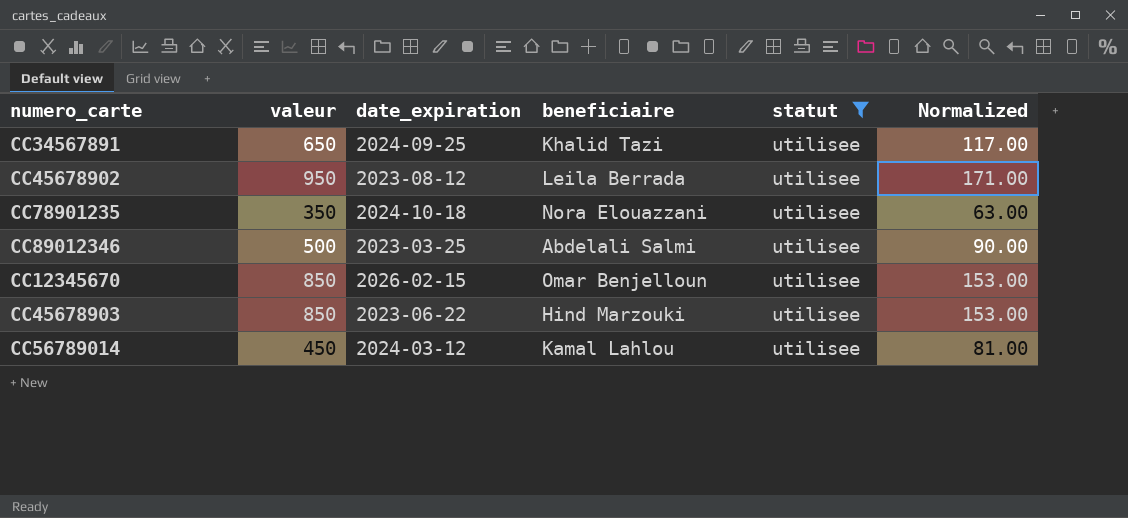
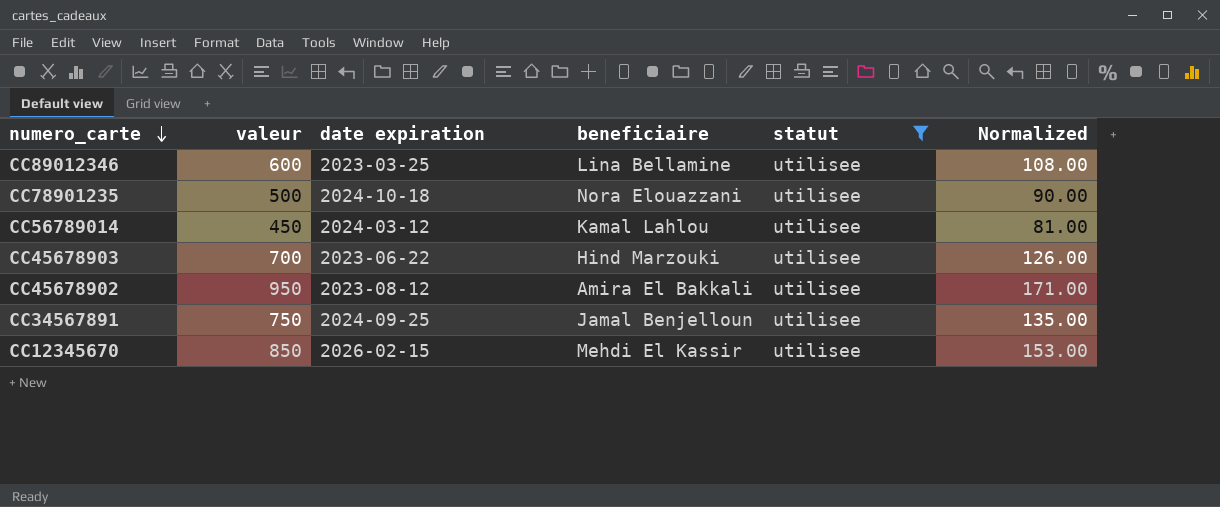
row order: none -> numero_carte descending
column name: date_expiration -> date expiration
CC89012346 | valeur: 500 -> 600
CC89012346 | beneficiaire: Abdelali Salmi -> Lina Bellamine
CC89012346 | Normalized: 90.00 -> 108.00
CC78901235 | valeur: 350 -> 500
CC78901235 | Normalized: 63.00 -> 90.00
CC45678903 | valeur: 850 -> 700
CC45678903 | Normalized: 153.00 -> 126.00
CC45678902 | beneficiaire: Leila Berrada -> Amira El Bakkali
CC34567891 | valeur: 650 -> 750
CC34567891 | beneficiaire: Khalid Tazi -> Jamal Benjelloun
CC34567891 | Normalized: 117.00 -> 135.00
CC12345670 | beneficiaire: Omar Benjelloun -> Mehdi El Kassir

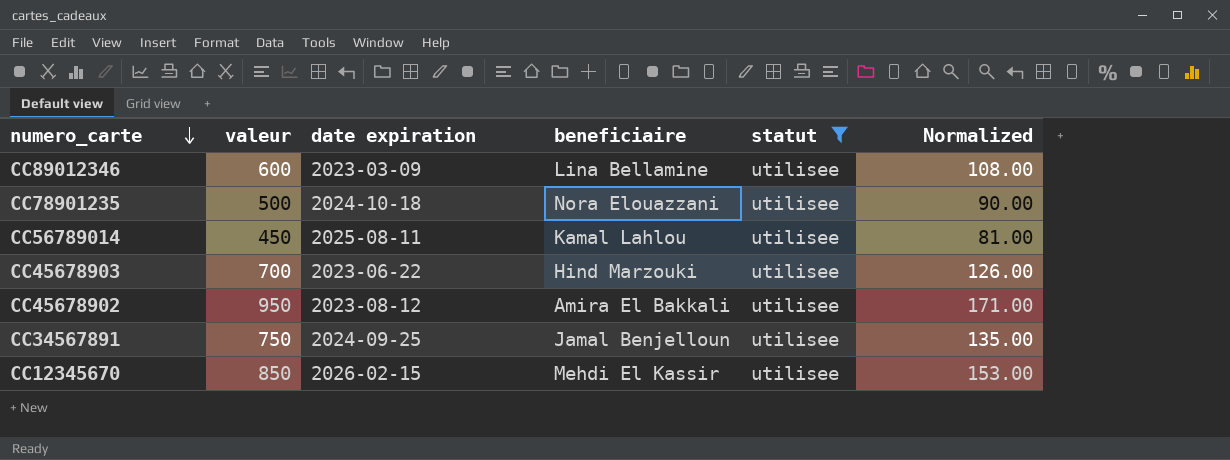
CC89012346 | date expiration: 2023-03-25 -> 2023-03-09
CC56789014 | date expiration: 2024-03-12 -> 2025-08-11

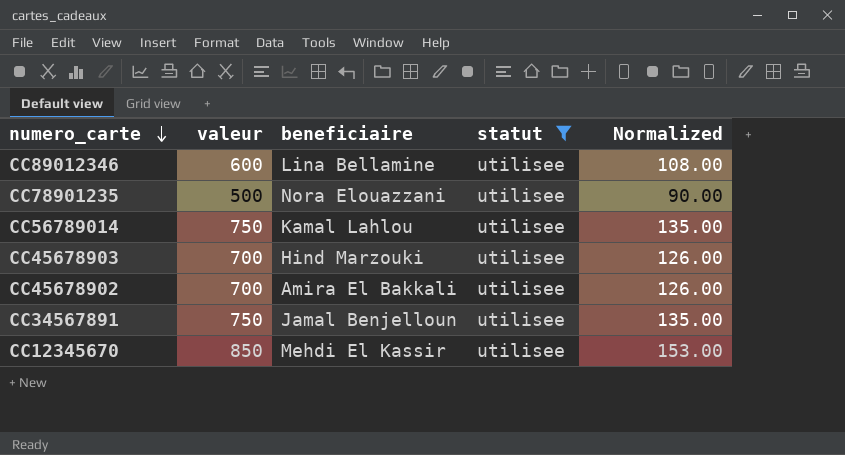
column date expiration | position: 3 -> none
CC56789014 | valeur: 450 -> 750
CC56789014 | Normalized: 81.00 -> 135.00
CC45678902 | valeur: 950 -> 700
CC45678902 | Normalized: 171.00 -> 126.00

